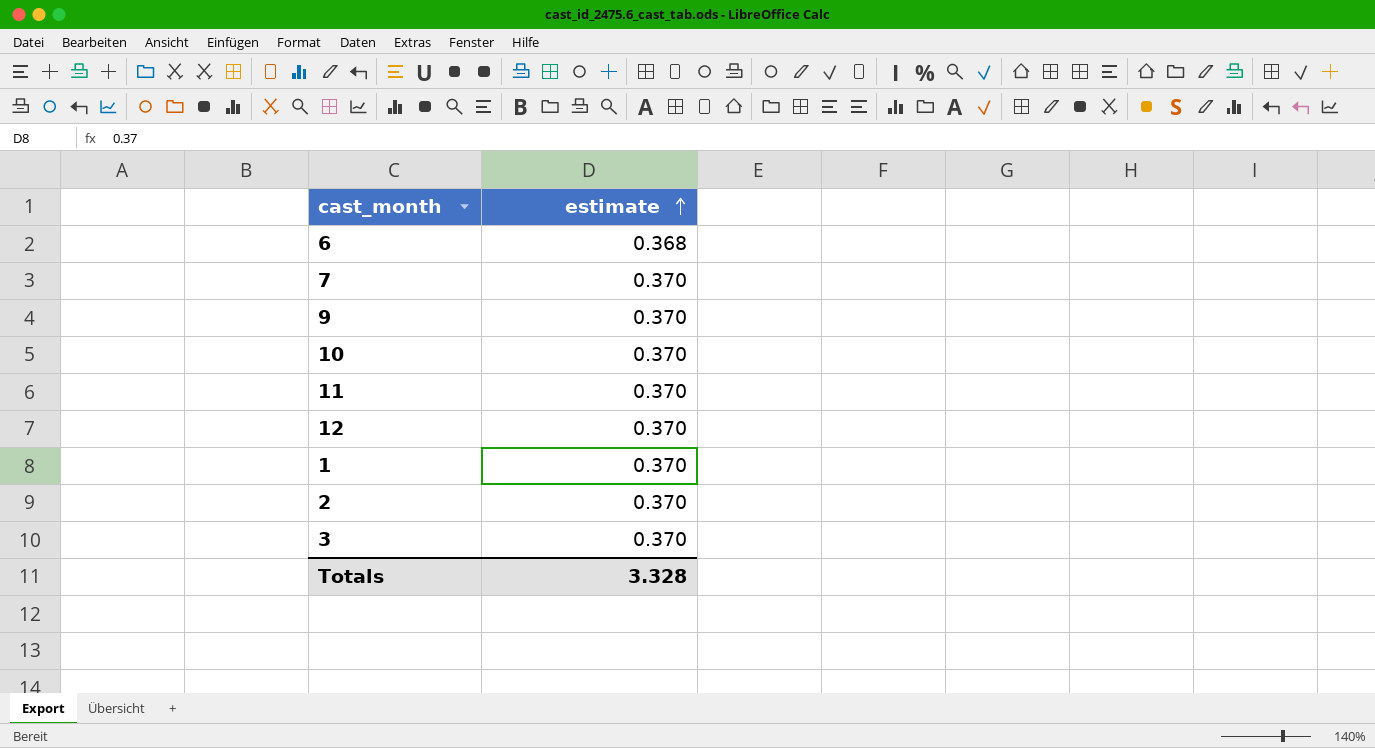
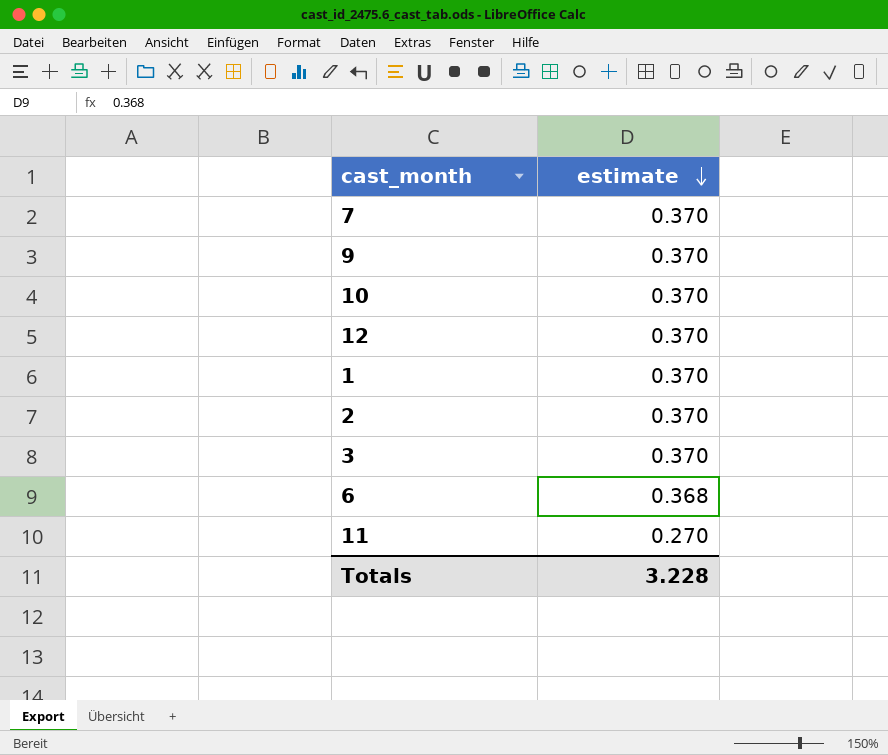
row order: estimate ascending -> estimate descending
11 | estimate: 0.370 -> 0.270
Totals | estimate: 3.328 -> 3.228

